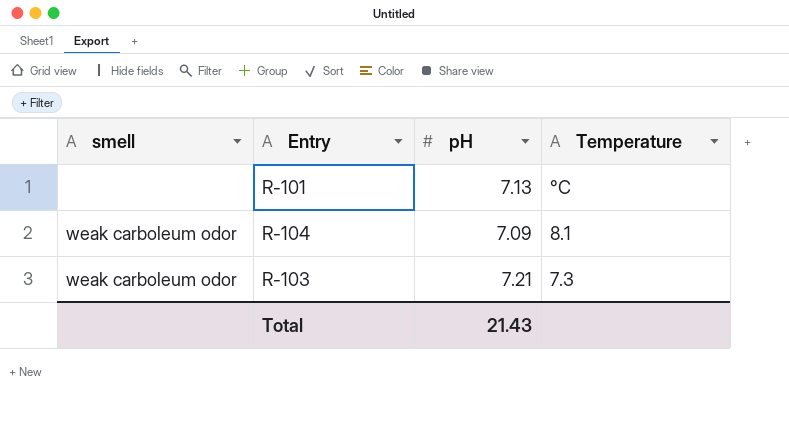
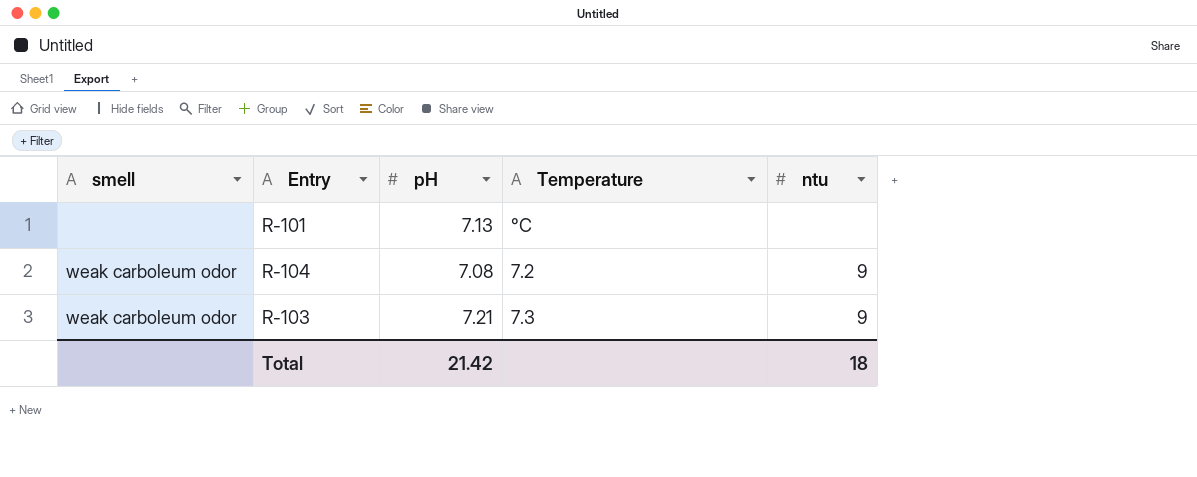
column ntu | position: none -> 5
R-104 | pH: 7.09 -> 7.08
R-104 | Temperature: 8.1 -> 7.2
Total | pH: 21.43 -> 21.42

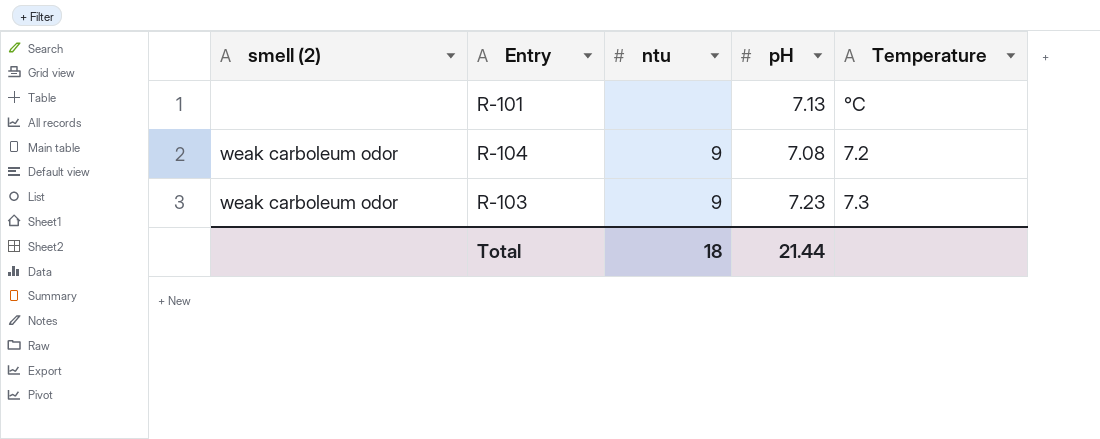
column name: smell -> smell (2)
column ntu | position: 5 -> 3
R-103 | pH: 7.21 -> 7.23
Total | pH: 21.42 -> 21.44

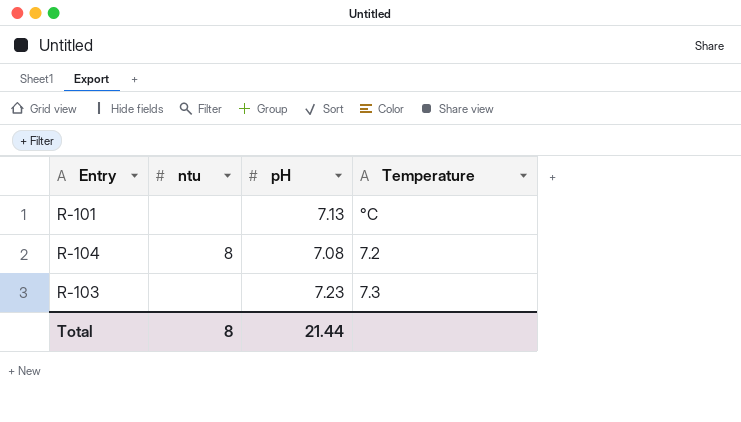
column smell (2) | position: 1 -> none
R-104 | ntu: 9 -> 8
R-103 | ntu: 9 -> none
Total | ntu: 18 -> 8

